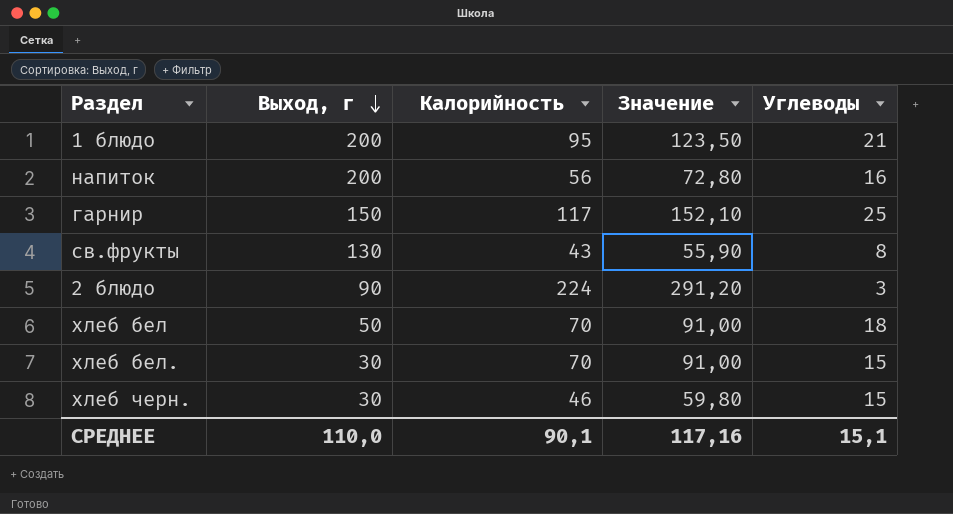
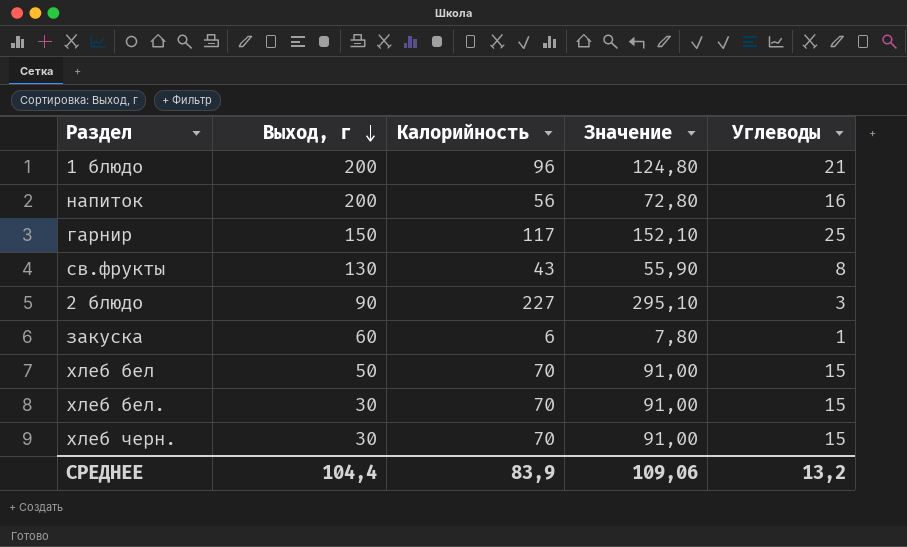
1 блюдо | Калорийность: 95 -> 96
1 блюдо | Значение: 123,50 -> 124,80
2 блюдо | Калорийность: 224 -> 227
2 блюдо | Значение: 291,20 -> 295,10
row закуска: none -> 60 | 6 | 7,80 | 1
хлеб бел | Углеводы: 18 -> 15
хлеб черн. | Калорийность: 46 -> 70
хлеб черн. | Значение: 59,80 -> 91,00
СРЕДНЕЕ | Выход, г: 110,0 -> 104,4
СРЕДНЕЕ | Калорийность: 90,1 -> 83,9
СРЕДНЕЕ | Значение: 117,16 -> 109,06
СРЕДНЕЕ | Углеводы: 15,1 -> 13,2

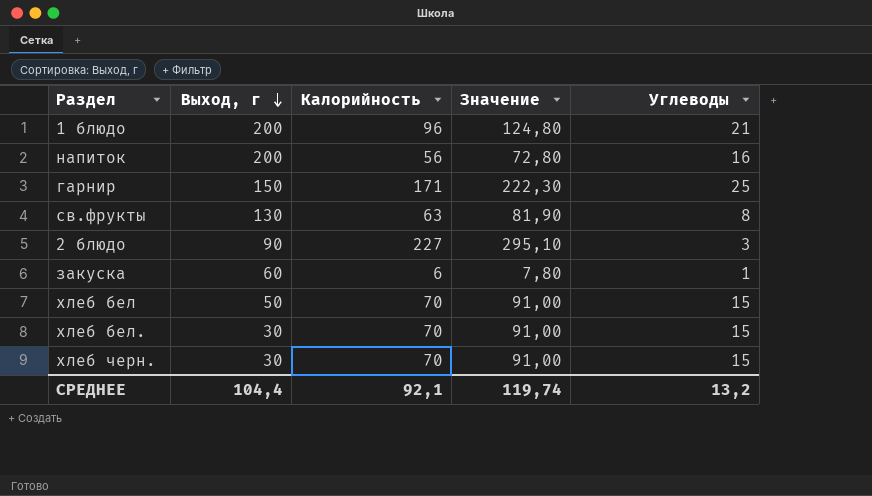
гарнир | Калорийность: 117 -> 171
гарнир | Значение: 152,10 -> 222,30
св.фрукты | Калорийность: 43 -> 63
св.фрукты | Значение: 55,90 -> 81,90
СРЕДНЕЕ | Калорийность: 83,9 -> 92,1
СРЕДНЕЕ | Значение: 109,06 -> 119,74

